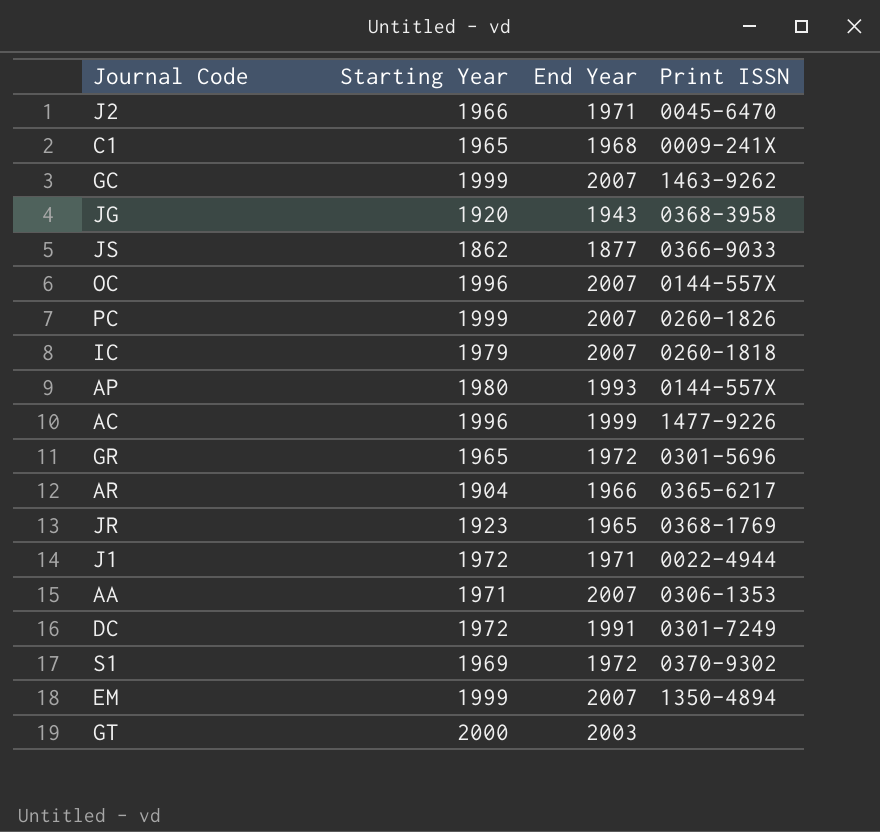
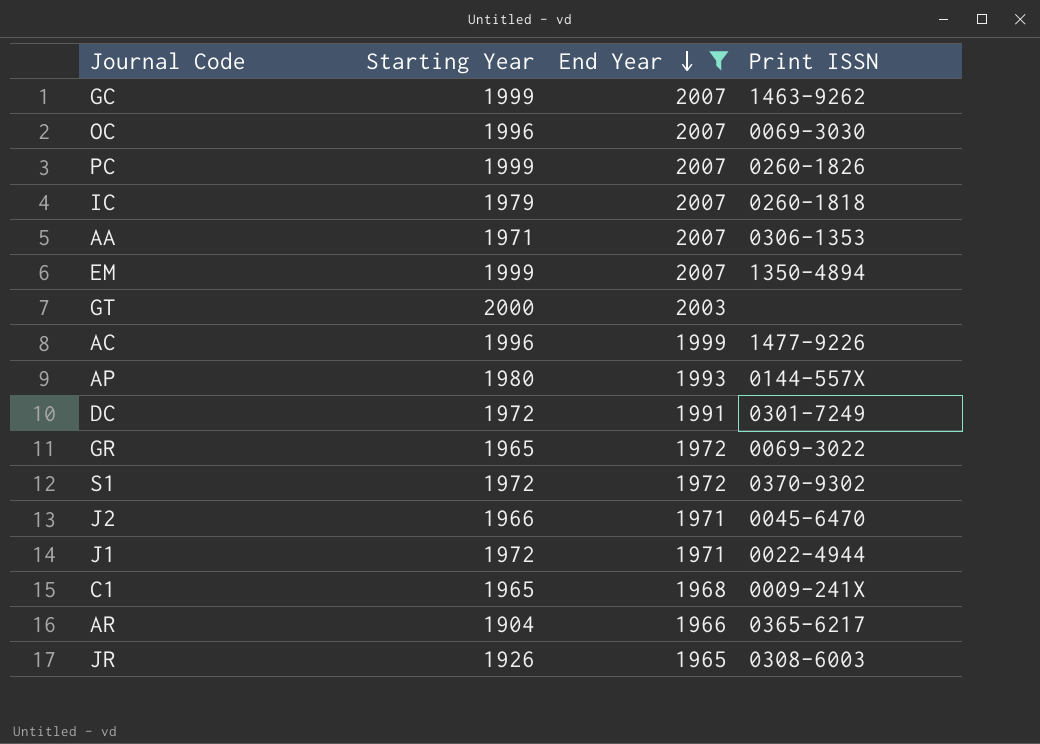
filter: none -> End Year >= 1965
row order: none -> End Year descending
OC | Print ISSN: 0144-557X -> 0069-3030
GR | Print ISSN: 0301-5696 -> 0069-3022
S1 | Starting Year: 1969 -> 1972
JR | Starting Year: 1923 -> 1926
JR | Print ISSN: 0368-1769 -> 0308-6003

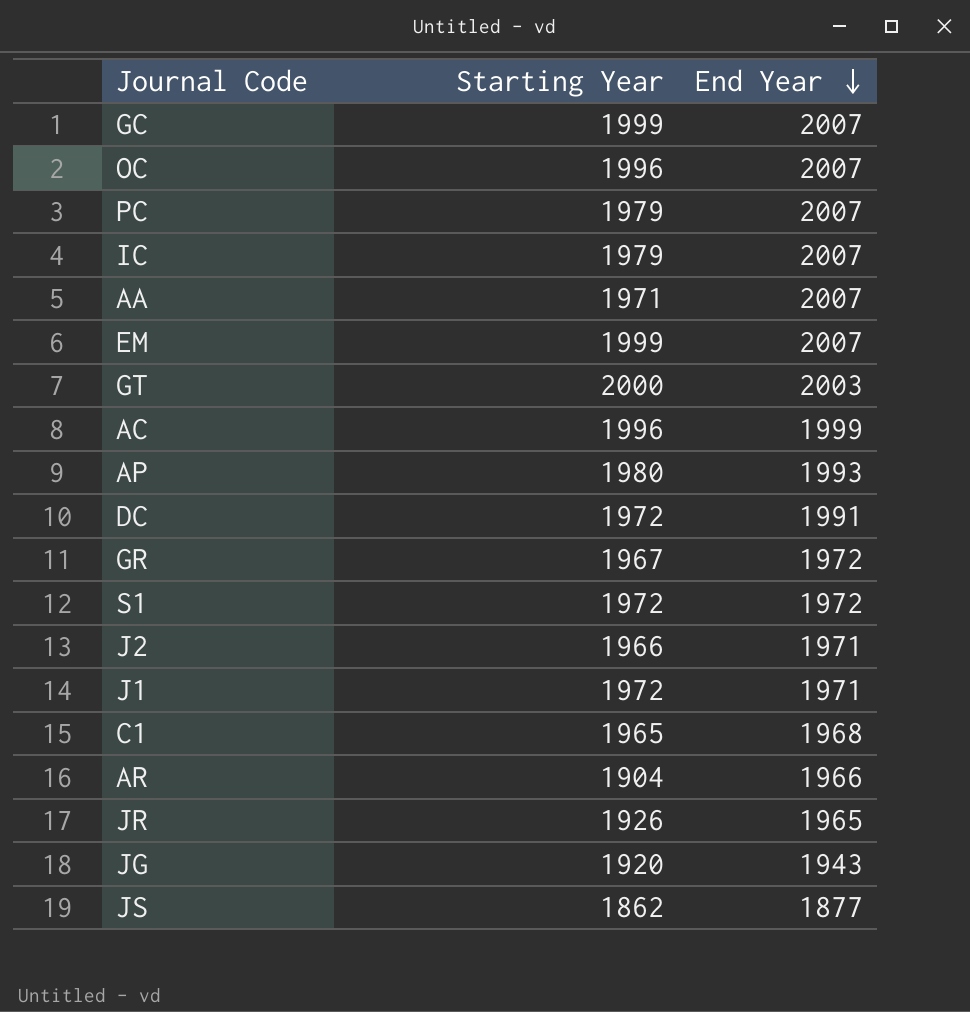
filter: End Year >= 1965 -> none
column Print ISSN | position: 4 -> none
PC | Starting Year: 1999 -> 1979
GR | Starting Year: 1965 -> 1967

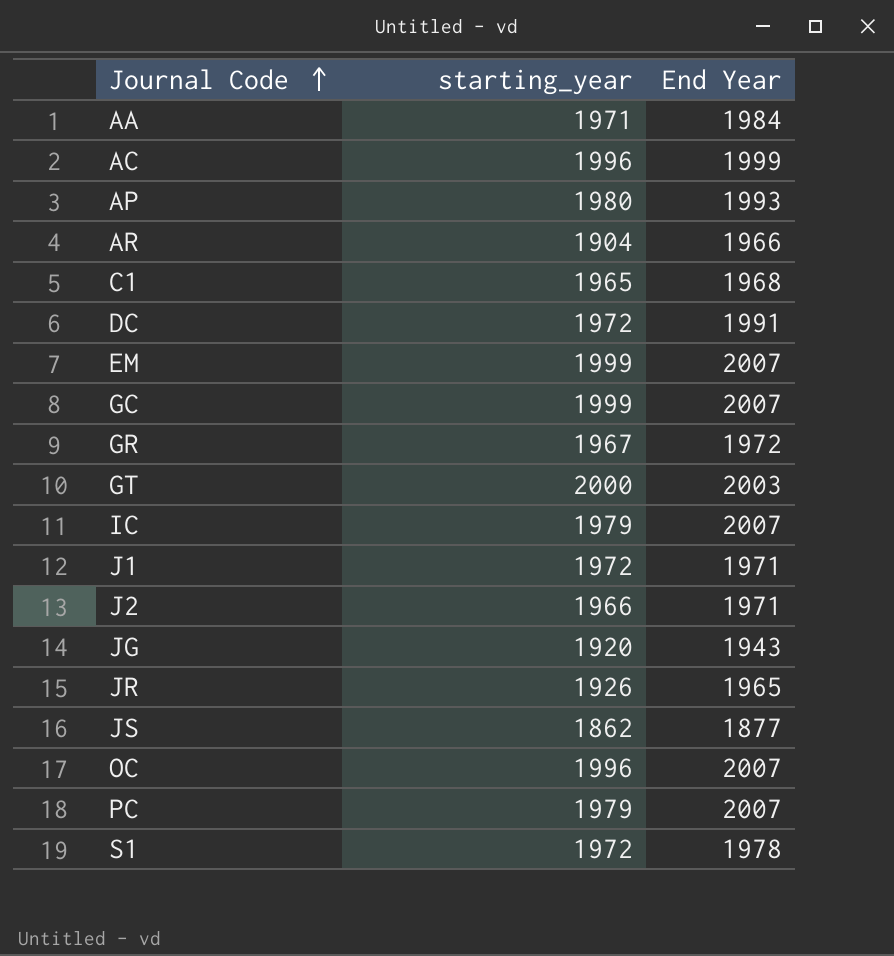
row order: End Year descending -> Journal Code ascending
column name: Starting Year -> starting_year
AA | End Year: 2007 -> 1984
S1 | End Year: 1972 -> 1978

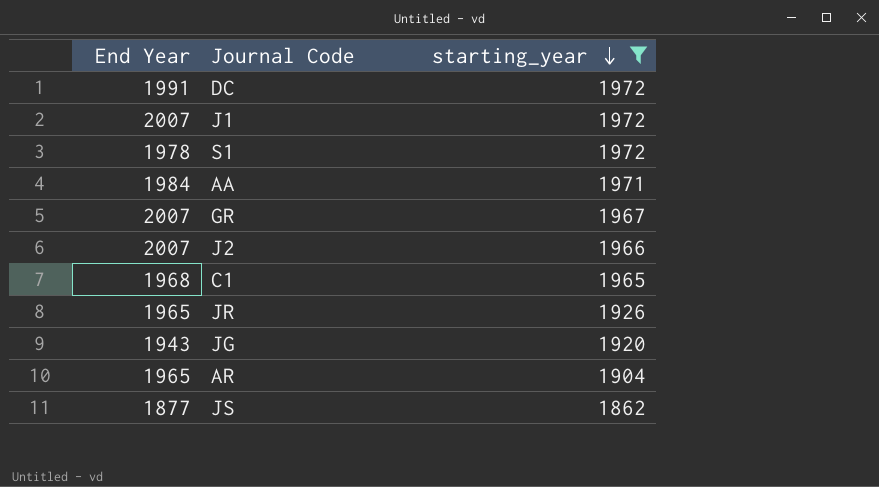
filter: none -> starting_year <= 1972
row order: Journal Code ascending -> starting_year descending
column End Year | position: 3 -> 1
J1 | End Year: 1971 -> 2007
GR | End Year: 1972 -> 2007
J2 | End Year: 1971 -> 2007
AR | End Year: 1966 -> 1965

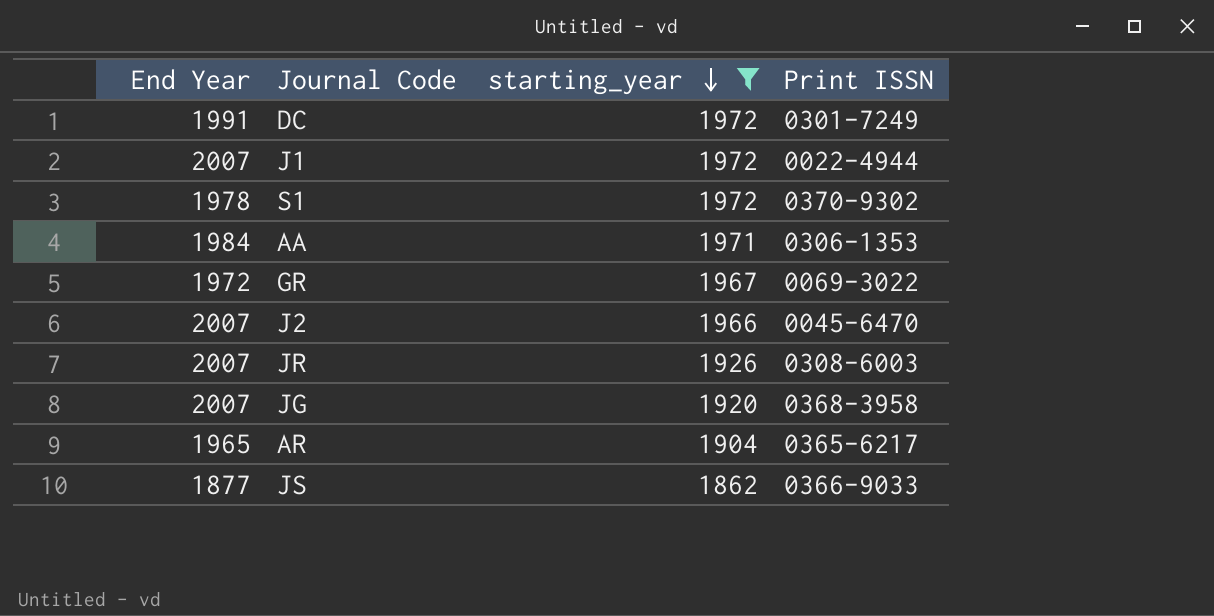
column Print ISSN | position: none -> 4
row C1: 1968 | 1965 -> none
GR | End Year: 2007 -> 1972
JR | End Year: 1965 -> 2007
JG | End Year: 1943 -> 2007

